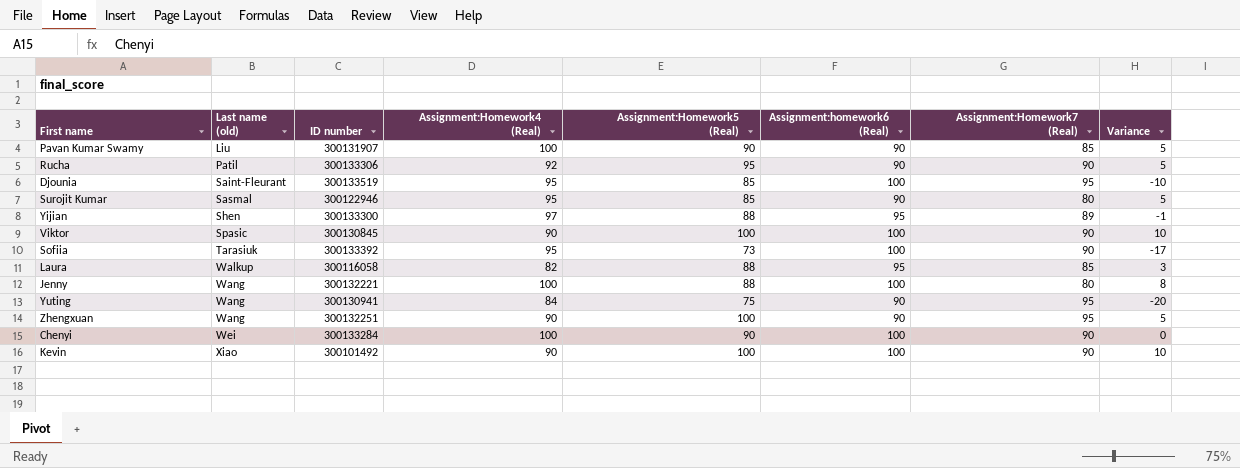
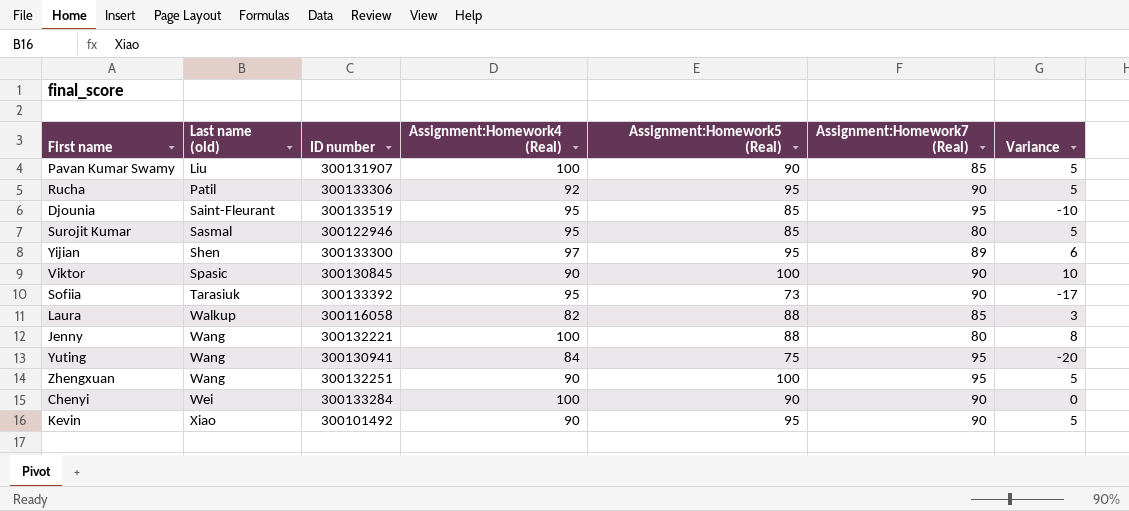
column Assignment:homework6 (Real) | position: 6 -> none
Yijian | Assignment:Homework5 (Real): 88 -> 95
Yijian | Variance: -1 -> 6
Kevin | Assignment:Homework5 (Real): 100 -> 95
Kevin | Variance: 10 -> 5

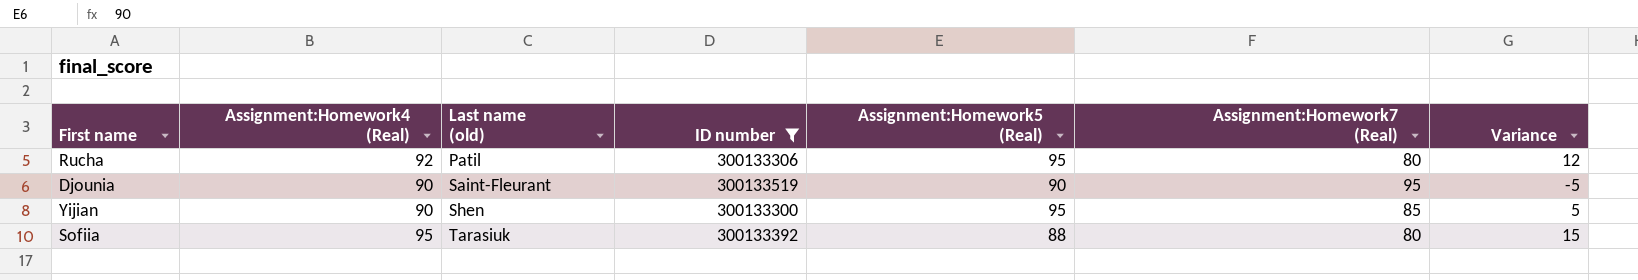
filter: none -> ID number >= 300133300
column Assignment:Homework4 (Real) | position: 4 -> 2
column Variance | formula: [Assignment:Homework5 (Real)] - [Assignment:Homework7 (Real)] -> [Assignment:Homework4 (Real)] - [Assignment:Homework7 (Real)]
Rucha | Assignment:Homework7 (Real): 90 -> 80
Djounia | Assignment:Homework4 (Real): 95 -> 90
Djounia | Assignment:Homework5 (Real): 85 -> 90
Yijian | Assignment:Homework4 (Real): 97 -> 90
Yijian | Assignment:Homework7 (Real): 89 -> 85
Sofiia | Assignment:Homework5 (Real): 73 -> 88
Sofiia | Assignment:Homework7 (Real): 90 -> 80

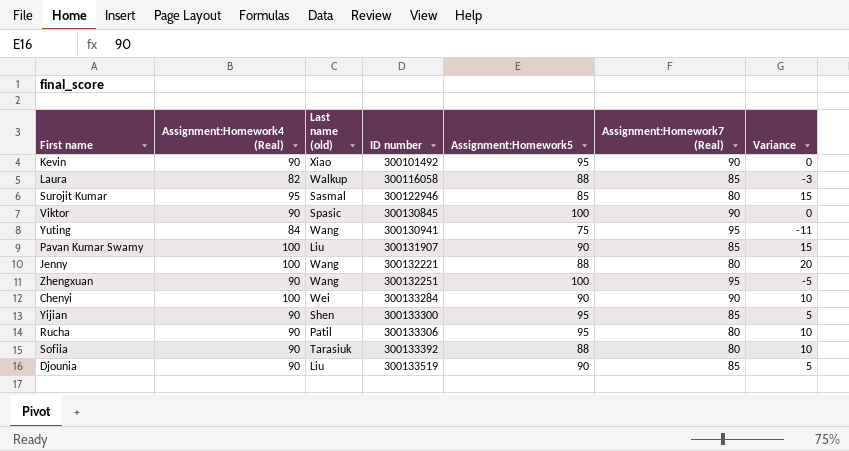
filter: ID number >= 300133300 -> none
row order: Last name (old) ascending -> ID number ascending
column name: Assignment:Homework5 (Real) -> Assignment:Homework5
Rucha | Assignment:Homework4 (Real): 92 -> 90
Rucha | Variance: 12 -> 10
Sofiia | Assignment:Homework4 (Real): 95 -> 90
Sofiia | Variance: 15 -> 10
Djounia | Last name (old): Saint-Fleurant -> Liu
Djounia | Assignment:Homework7 (Real): 95 -> 85
Djounia | Variance: -5 -> 5

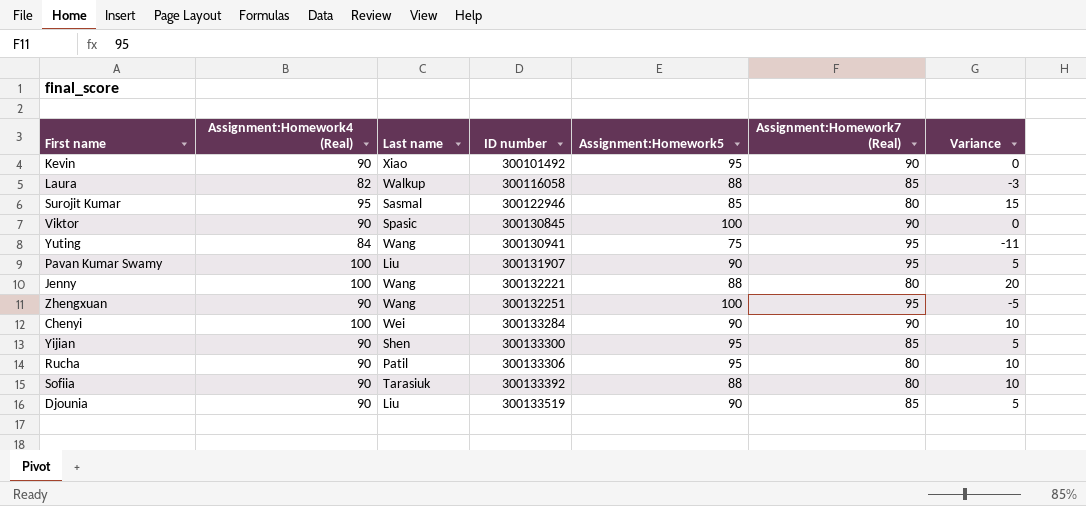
column name: Last name (old) -> Last name
Pavan Kumar Swamy | Assignment:Homework7 (Real): 85 -> 95
Pavan Kumar Swamy | Variance: 15 -> 5

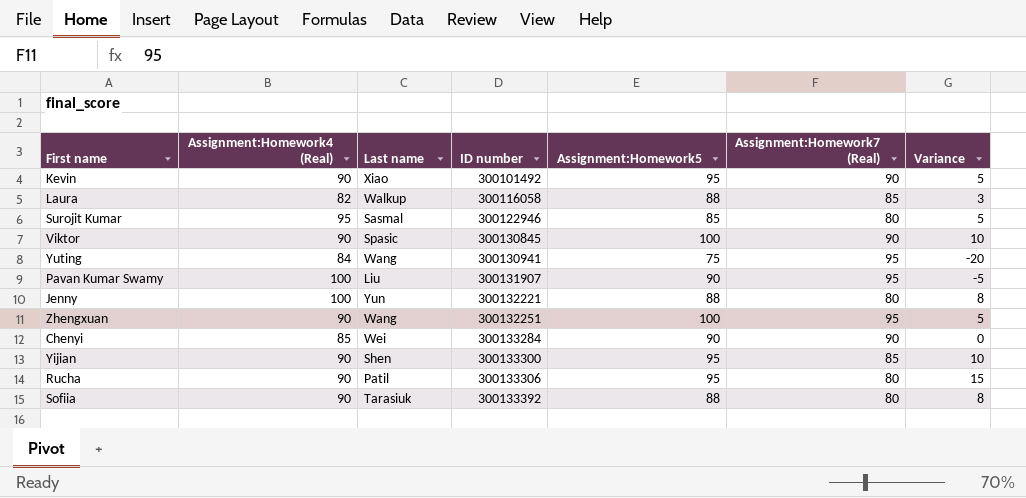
column Variance | formula: [Assignment:Homework4 (Real)] - [Assignment:Homework7 (Real)] -> [Assignment:Homework5] - [Assignment:Homework7 (Real)]
row Djounia: 90 | Liu | 300133519 | 90 | 85 | 5 -> none
Jenny | Last name: Wang -> Yun
Chenyi | Assignment:Homework4 (Real): 100 -> 85

